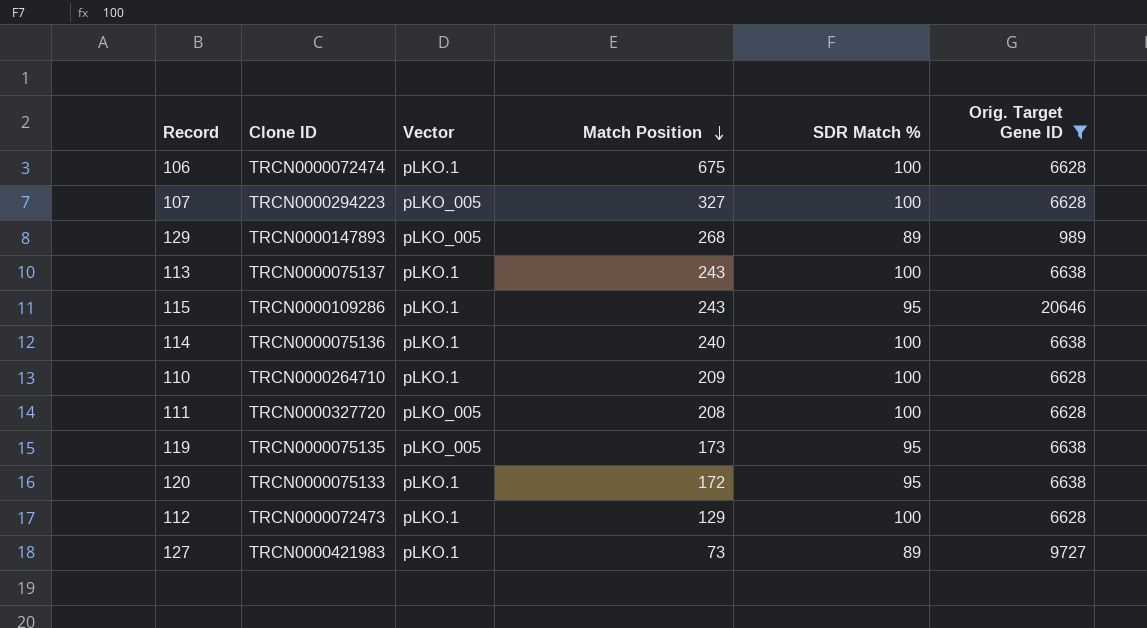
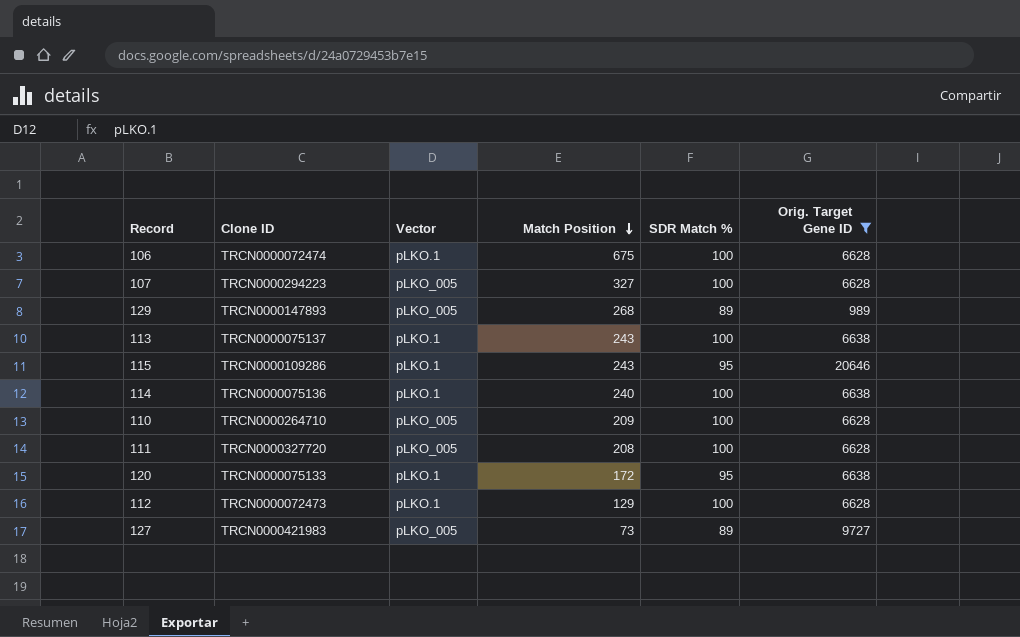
row 119: TRCN0000075135 | pLKO_005 | 173 | 95 | 6638 -> none
110 | Vector: pLKO.1 -> pLKO_005
127 | Vector: pLKO.1 -> pLKO_005

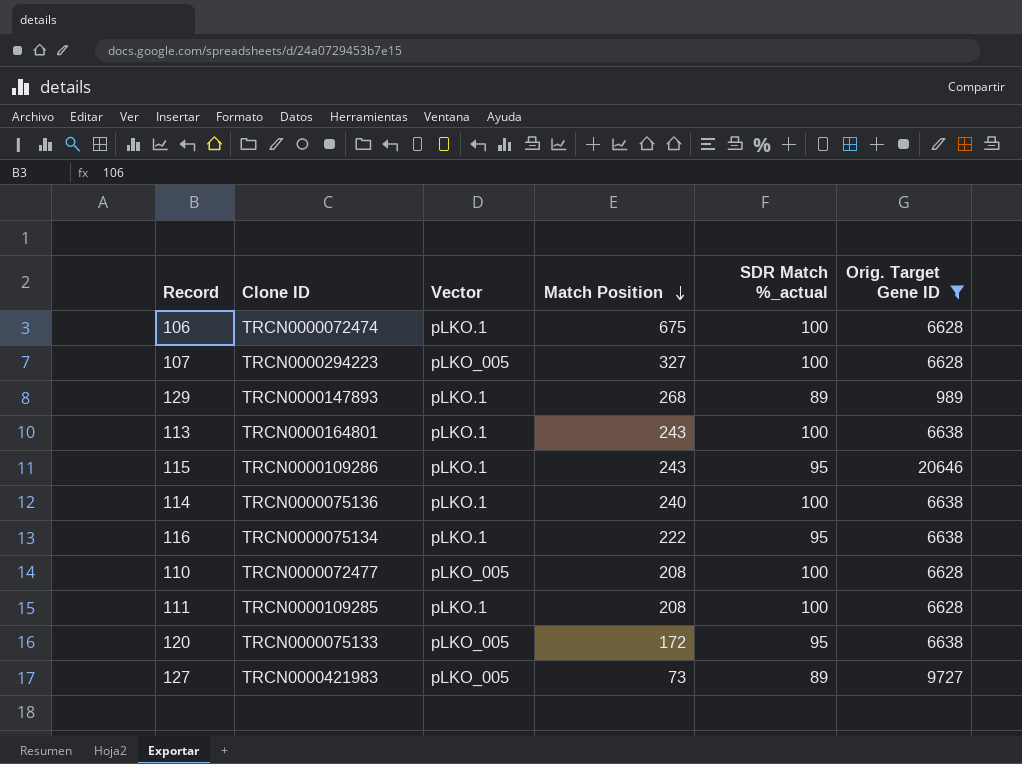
column name: SDR Match % -> SDR Match %_actual
row 112: TRCN0000072473 | pLKO.1 | 129 | 100 | 6628 -> none
129 | Vector: pLKO_005 -> pLKO.1
113 | Clone ID: TRCN0000075137 -> TRCN0000164801
row 116: none -> TRCN0000075134 | pLKO.1 | 222 | 95 | 6638
110 | Clone ID: TRCN0000264710 -> TRCN0000072477
110 | Match Position: 209 -> 208
111 | Clone ID: TRCN0000327720 -> TRCN0000109285
111 | Vector: pLKO_005 -> pLKO.1
120 | Vector: pLKO.1 -> pLKO_005

